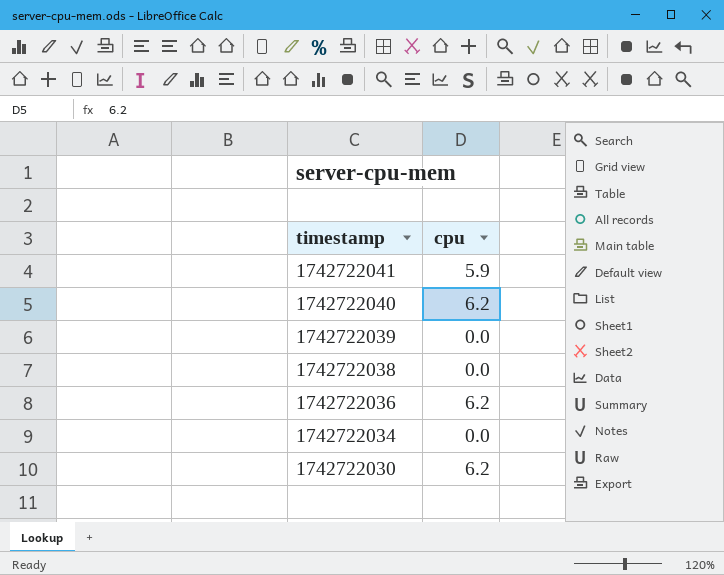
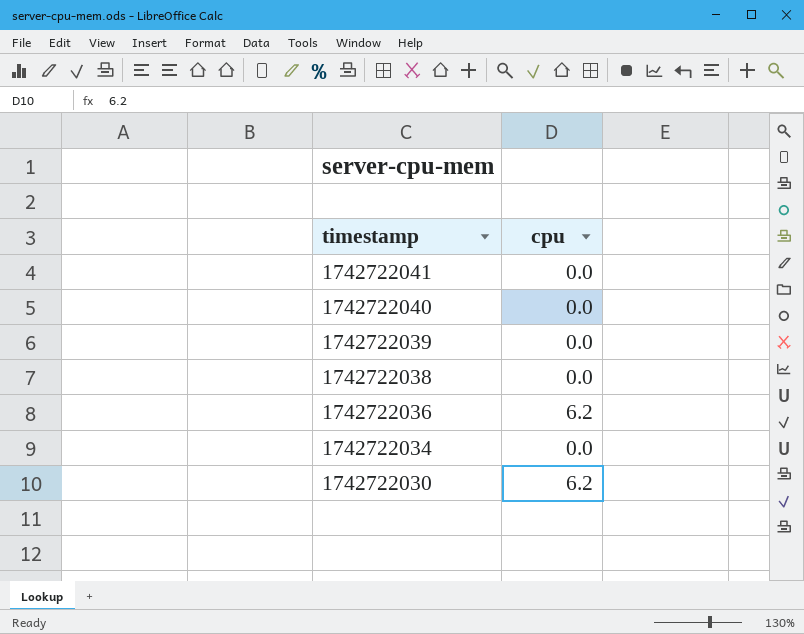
1742722041 | cpu: 5.9 -> 0.0
1742722040 | cpu: 6.2 -> 0.0

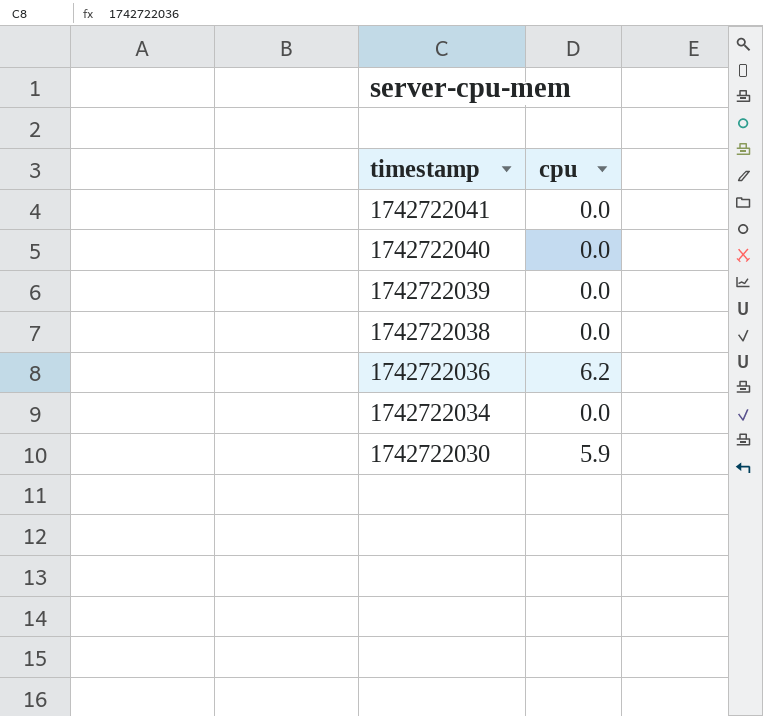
1742722030 | cpu: 6.2 -> 5.9

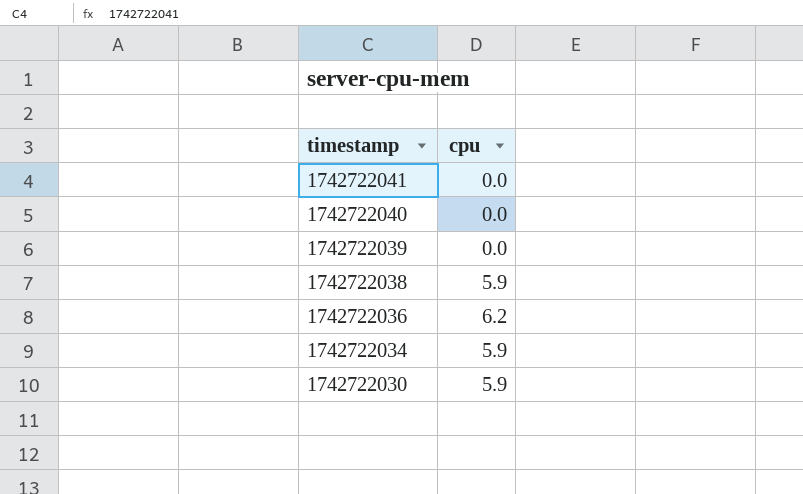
1742722038 | cpu: 0.0 -> 5.9
1742722034 | cpu: 0.0 -> 5.9

